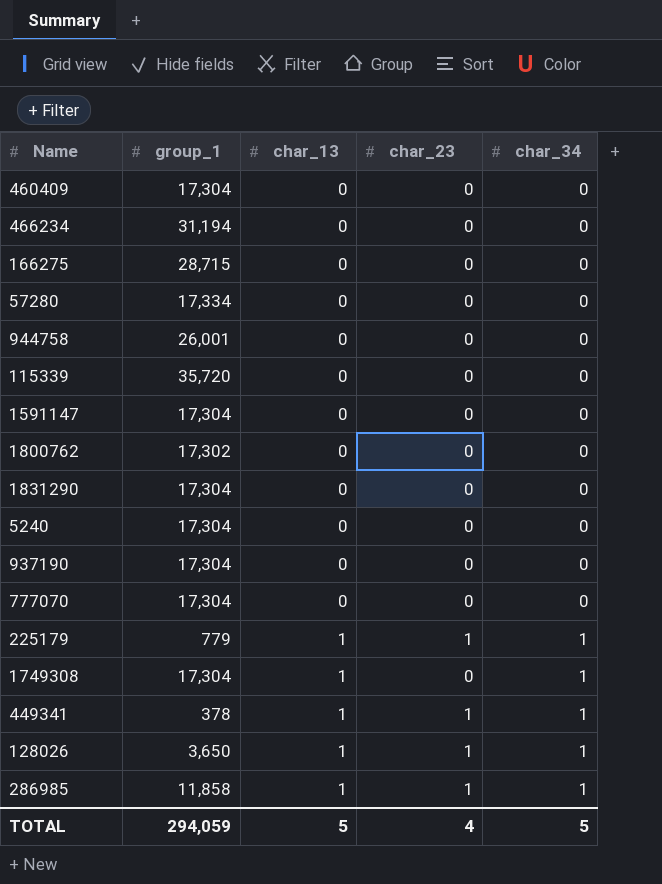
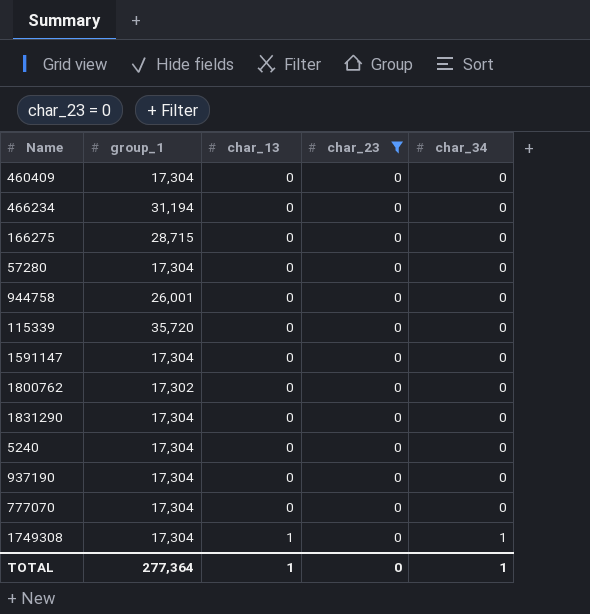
filter: none -> char_23 = 0
57280 | group_1: 17,334 -> 17,304
TOTAL | group_1: 294,059 -> 277,364
TOTAL | char_13: 5 -> 1
TOTAL | char_23: 4 -> 0
TOTAL | char_34: 5 -> 1

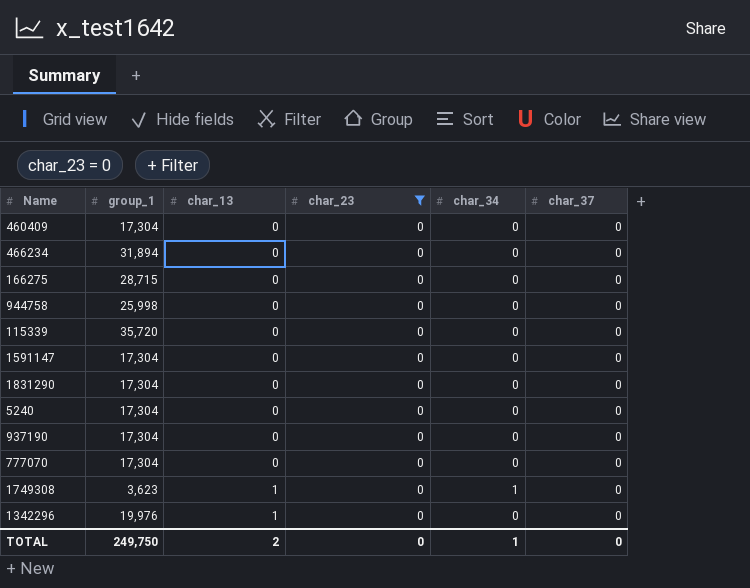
column char_37 | position: none -> 6
row 57280: 17,304 | 0 | 0 | 0 -> none
row 1800762: 17,302 | 0 | 0 | 0 -> none
466234 | group_1: 31,194 -> 31,894
944758 | group_1: 26,001 -> 25,998
1749308 | group_1: 17,304 -> 3,623
row 1342296: none -> 19,976 | 1 | 0 | 0 | 0
TOTAL | group_1: 277,364 -> 249,750
TOTAL | char_13: 1 -> 2

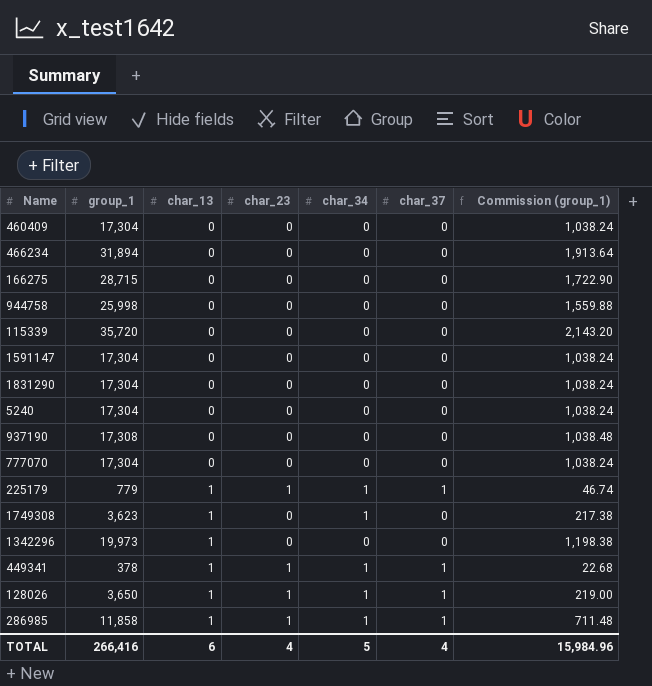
filter: char_23 = 0 -> none
column Commission (group_1) | formula: none -> [group_1] * 0.06
937190 | group_1: 17,304 -> 17,308
1342296 | group_1: 19,976 -> 19,973
TOTAL | group_1: 249,750 -> 266,416
TOTAL | char_13: 2 -> 6
TOTAL | char_23: 0 -> 4
TOTAL | char_34: 1 -> 5
TOTAL | char_37: 0 -> 4

